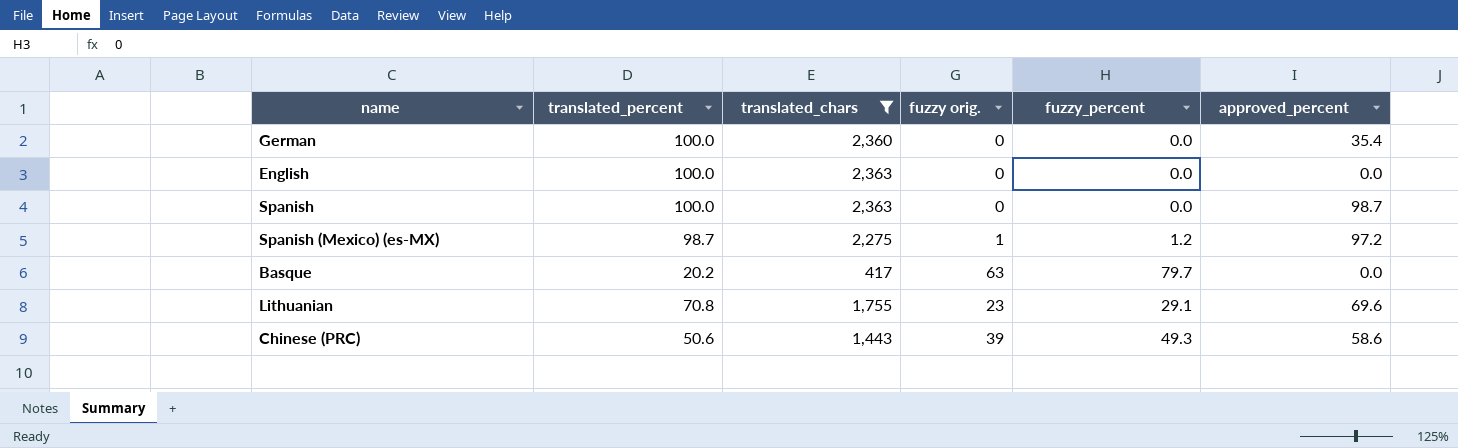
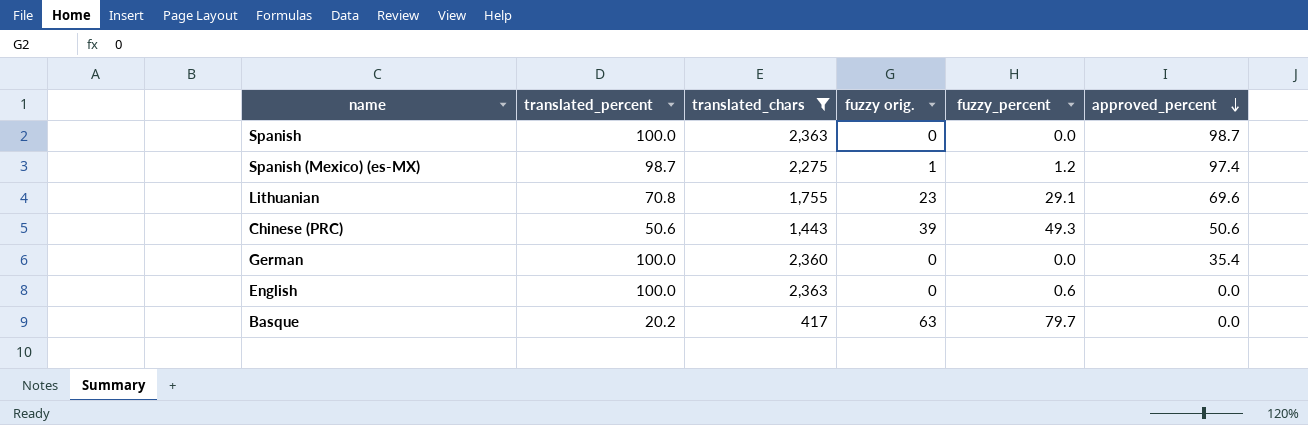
row order: none -> approved_percent descending
Spanish (Mexico) (es-MX) | approved_percent: 97.2 -> 97.4
Chinese (PRC) | approved_percent: 58.6 -> 50.6
English | fuzzy_percent: 0.0 -> 0.6

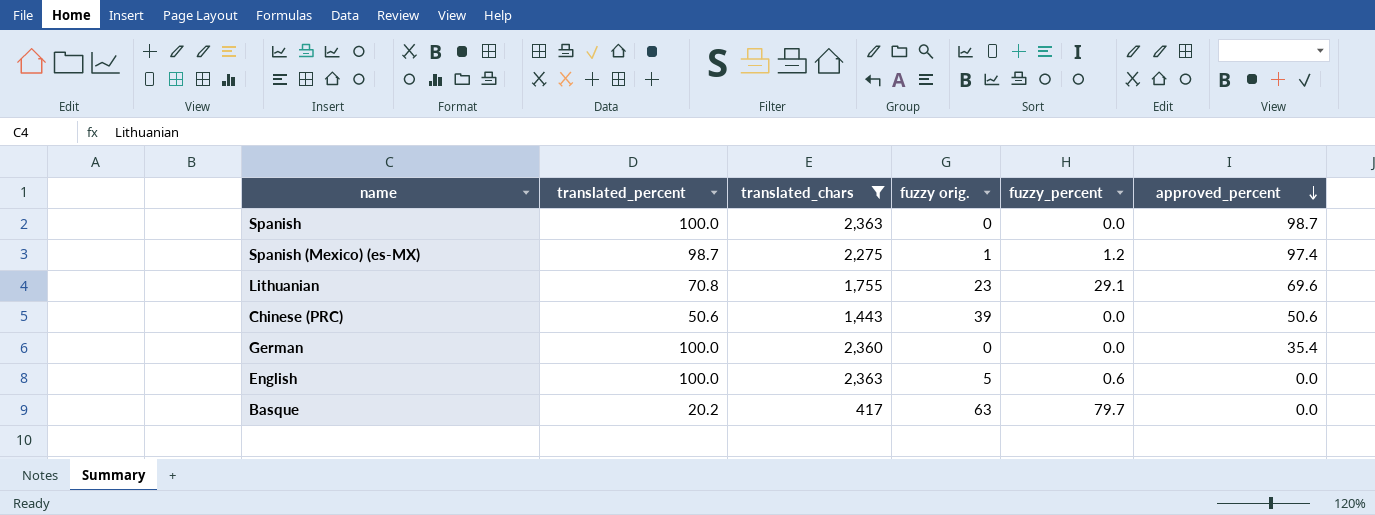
Chinese (PRC) | fuzzy_percent: 49.3 -> 0.0
English | fuzzy orig.: 0 -> 5

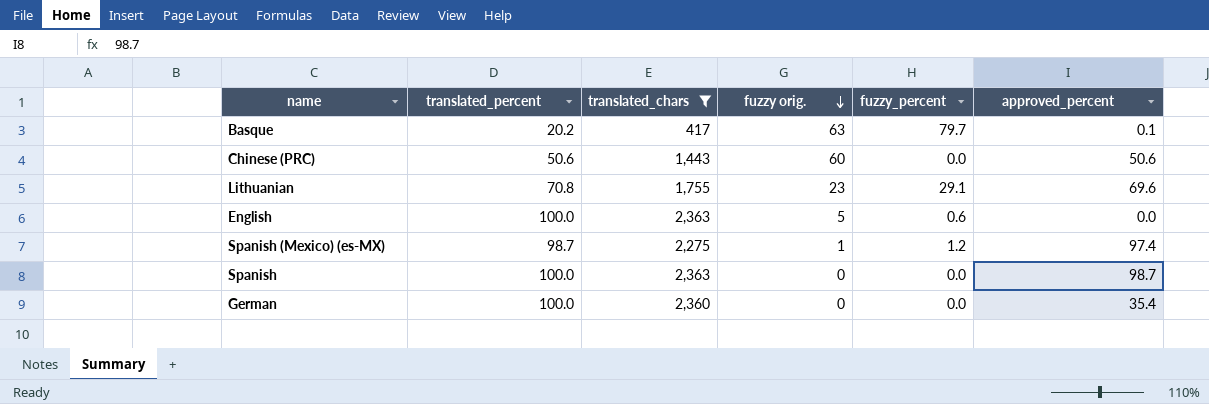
row order: approved_percent descending -> fuzzy orig. descending
Basque | approved_percent: 0.0 -> 0.1
Chinese (PRC) | fuzzy orig.: 39 -> 60

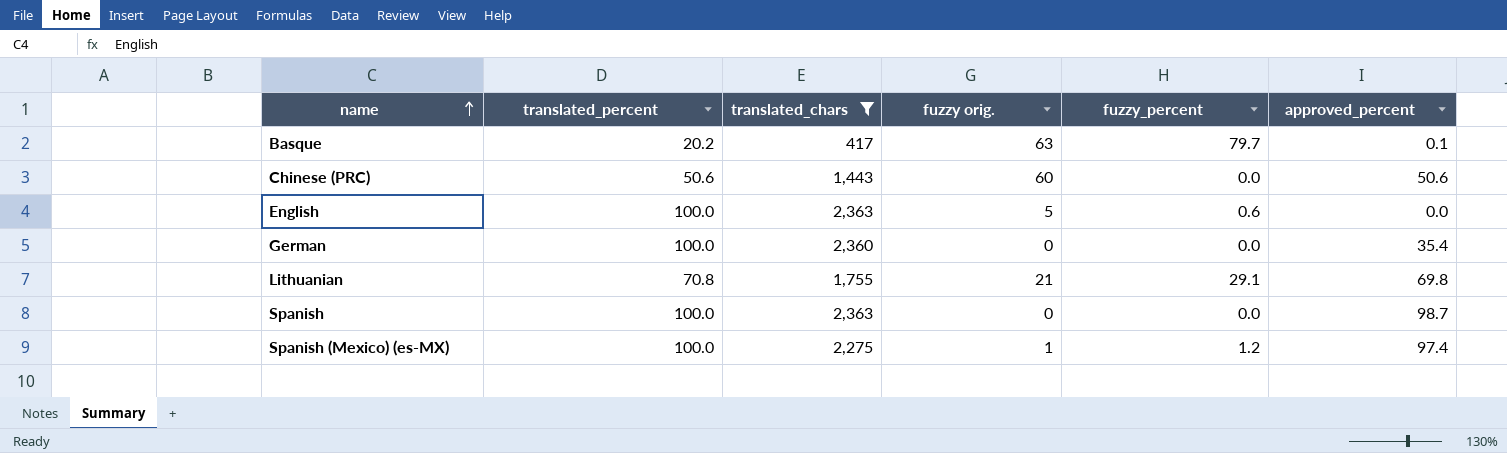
row order: fuzzy orig. descending -> name ascending
Lithuanian | fuzzy orig.: 23 -> 21
Lithuanian | approved_percent: 69.6 -> 69.8
Spanish (Mexico) (es-MX) | translated_percent: 98.7 -> 100.0

